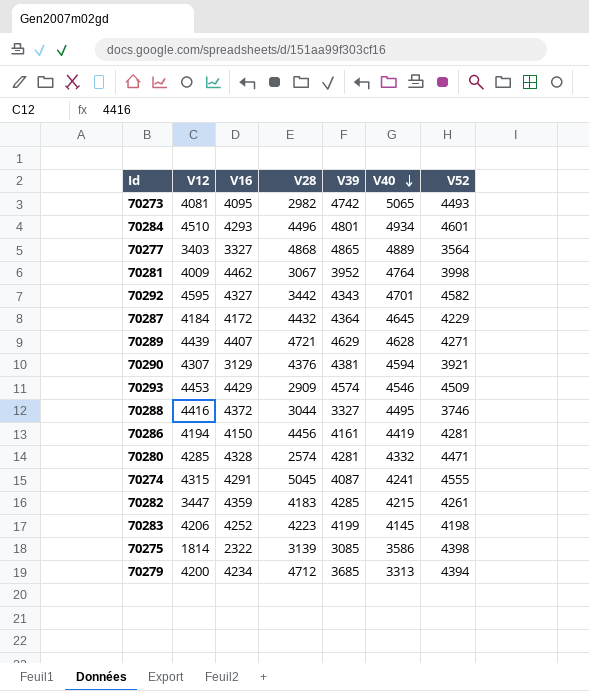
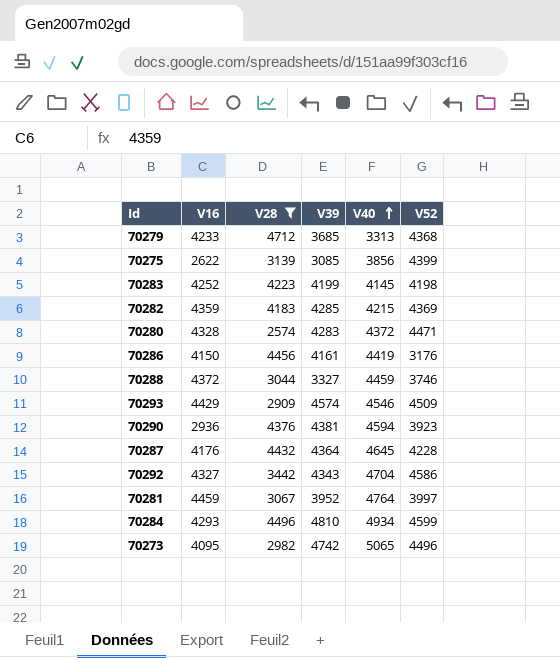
filter: none -> V28 <= 4712
row order: V40 descending -> V40 ascending
column V12 | position: 2 -> none
70279 | V16: 4234 -> 4233
70279 | V52: 4394 -> 4368
70275 | V16: 2322 -> 2622
70275 | V40: 3586 -> 3856
70275 | V52: 4398 -> 4399
70282 | V52: 4261 -> 4369
70280 | V39: 4281 -> 4283
70280 | V40: 4332 -> 4372
70286 | V52: 4281 -> 3176
70288 | V40: 4495 -> 4459
70290 | V16: 3129 -> 2936
70290 | V52: 3921 -> 3923
70287 | V16: 4172 -> 4176
70287 | V52: 4229 -> 4228
70292 | V40: 4701 -> 4704
70292 | V52: 4582 -> 4586
70281 | V16: 4462 -> 4459
70281 | V52: 3998 -> 3997
70284 | V39: 4801 -> 4810
70284 | V52: 4601 -> 4599
70273 | V52: 4493 -> 4496

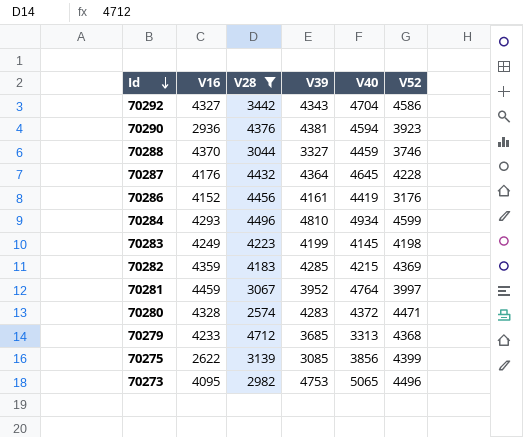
row order: V40 ascending -> Id descending
row 70293: 4429 | 2909 | 4574 | 4546 | 4509 -> none
70288 | V16: 4372 -> 4370
70286 | V16: 4150 -> 4152
70283 | V16: 4252 -> 4249
70273 | V39: 4742 -> 4753

